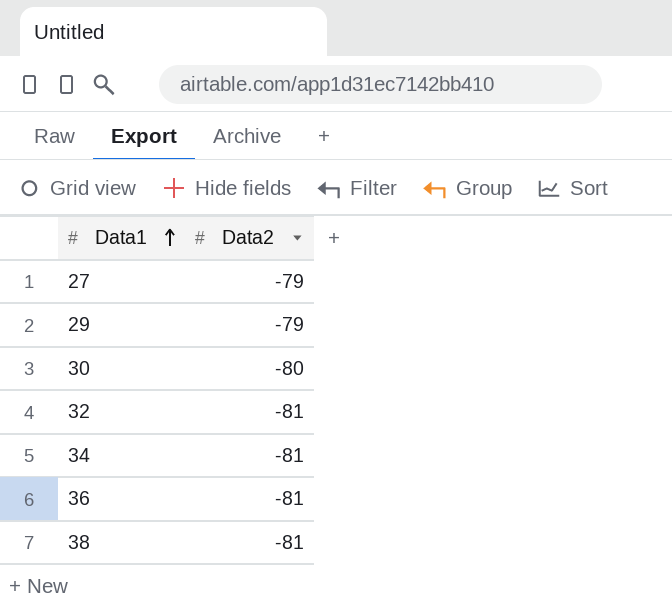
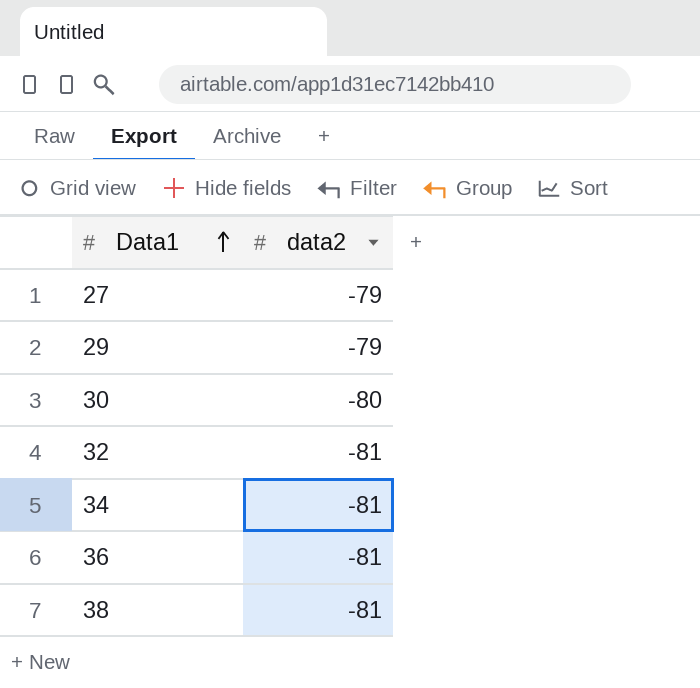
column name: Data2 -> data2

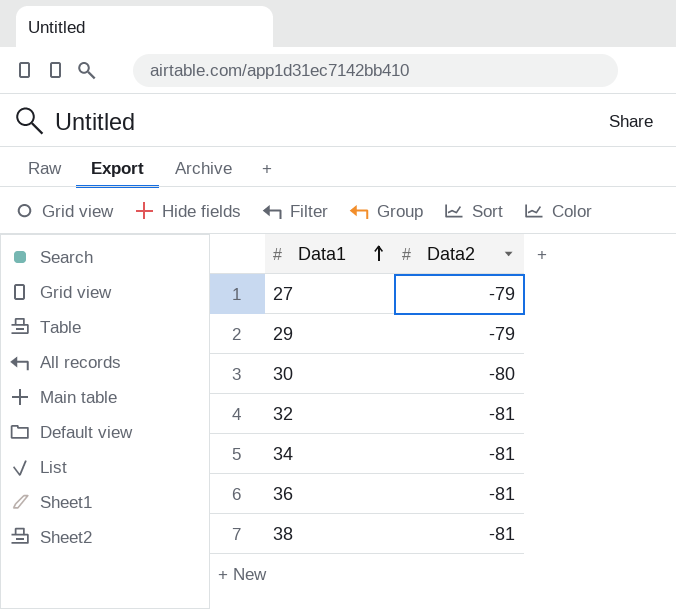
column name: data2 -> Data2

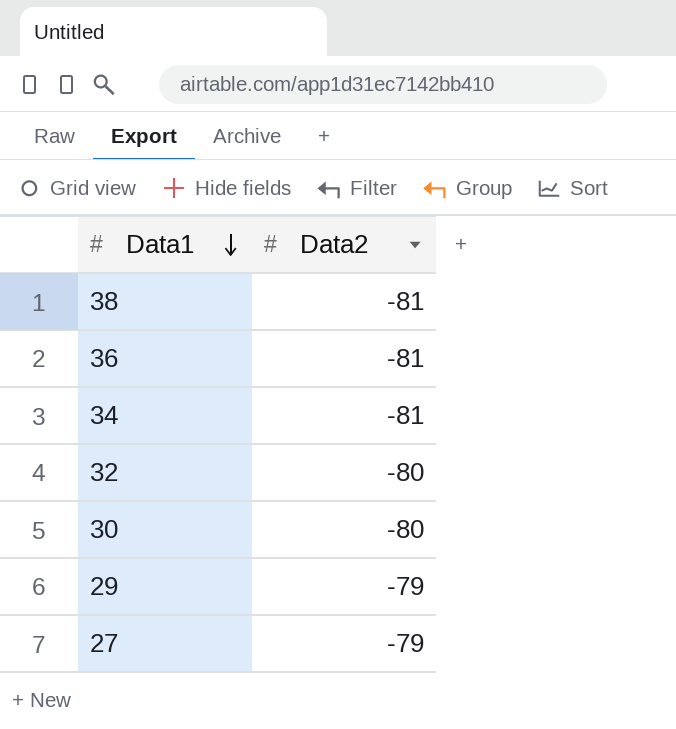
row order: Data1 ascending -> Data1 descending
32 | Data2: -81 -> -80

